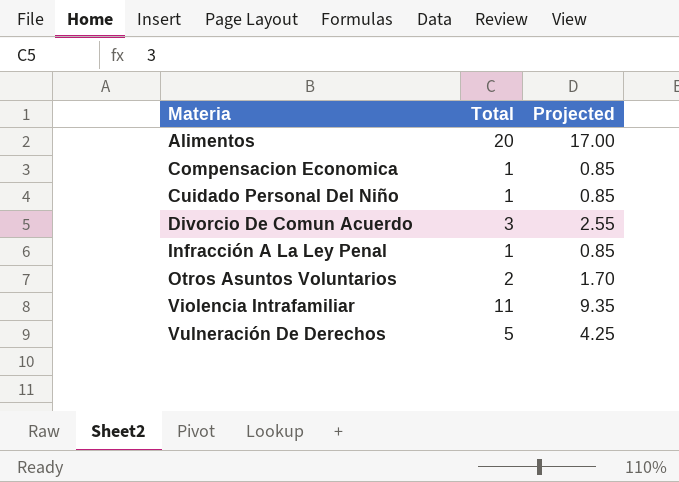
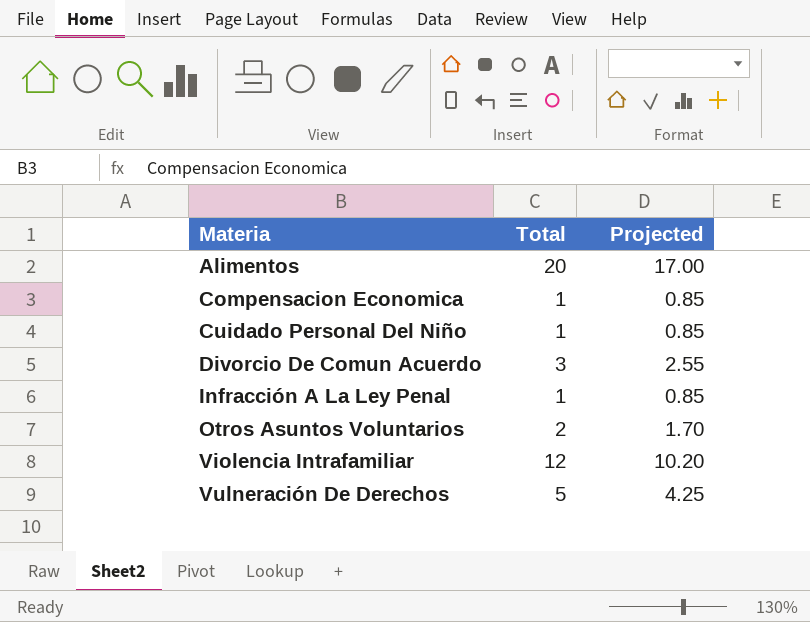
Violencia Intrafamiliar | Total: 11 -> 12
Violencia Intrafamiliar | Projected: 9.35 -> 10.20

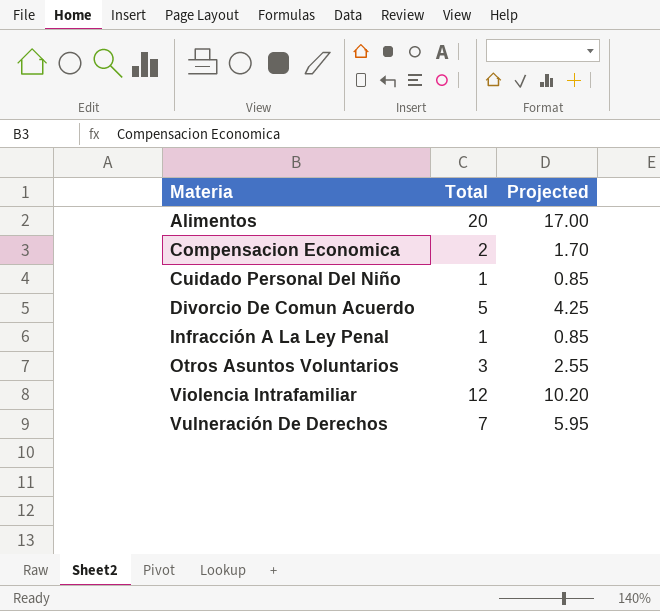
Compensacion Economica | Total: 1 -> 2
Compensacion Economica | Projected: 0.85 -> 1.70
Divorcio De Comun Acuerdo | Total: 3 -> 5
Divorcio De Comun Acuerdo | Projected: 2.55 -> 4.25
Otros Asuntos Voluntarios | Total: 2 -> 3
Otros Asuntos Voluntarios | Projected: 1.70 -> 2.55
Vulneración De Derechos | Total: 5 -> 7
Vulneración De Derechos | Projected: 4.25 -> 5.95

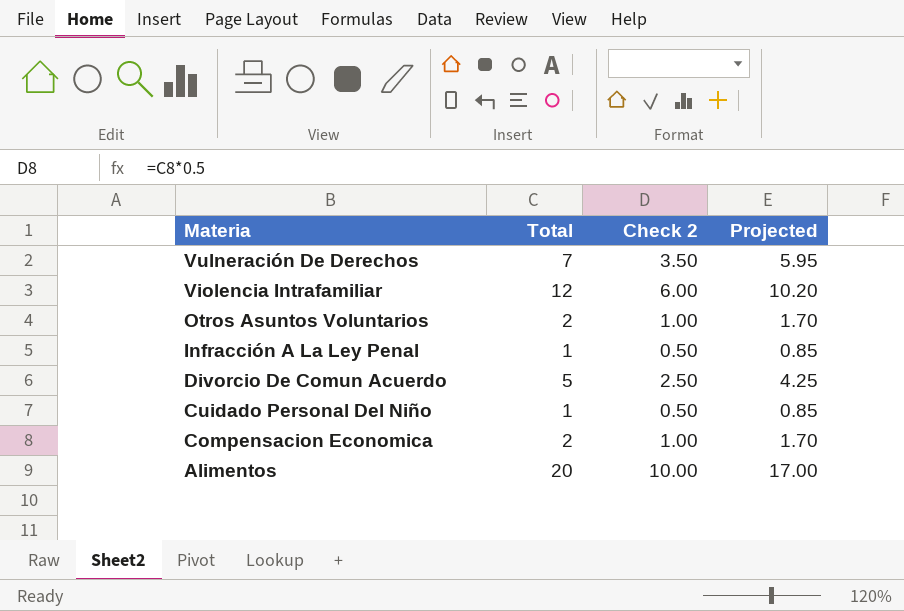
row order: Materia ascending -> Materia descending
column Check 2 | formula: none -> [Total] * 0.5
Otros Asuntos Voluntarios | Total: 3 -> 2
Otros Asuntos Voluntarios | Projected: 2.55 -> 1.70

